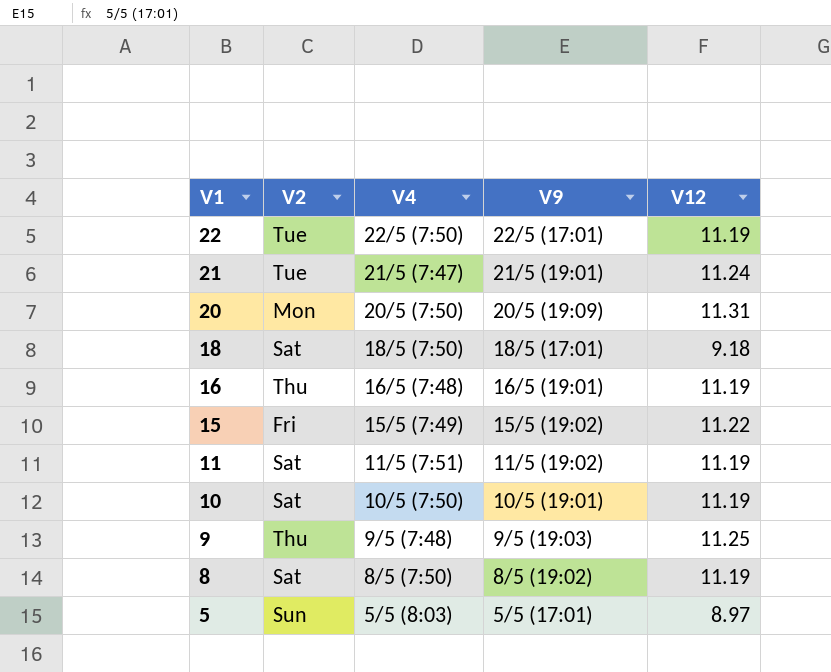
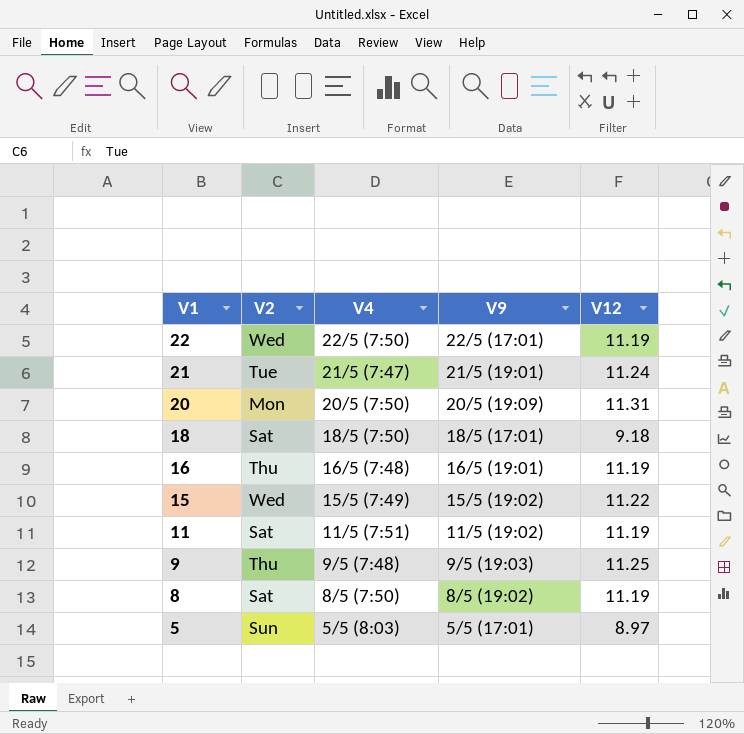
row 10: Sat | 10/5 (7:50) | 10/5 (19:01) | 11.19 -> none
22 | V2: Tue -> Wed
15 | V2: Fri -> Wed

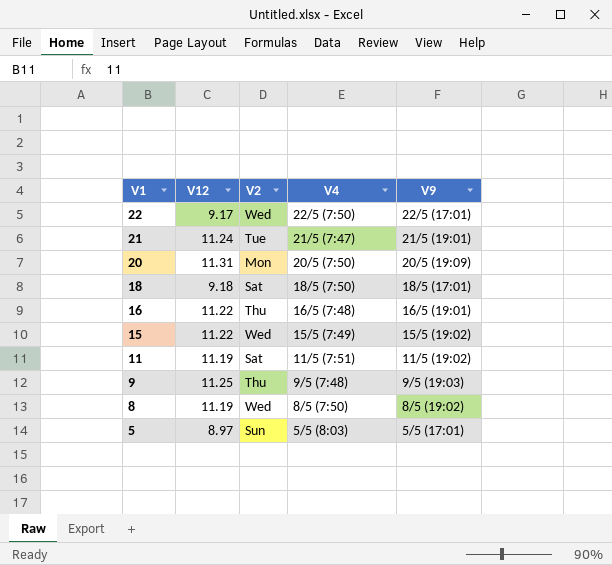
column V12 | position: 5 -> 2
22 | V12: 11.19 -> 9.17
16 | V12: 11.19 -> 11.22
8 | V2: Sat -> Wed

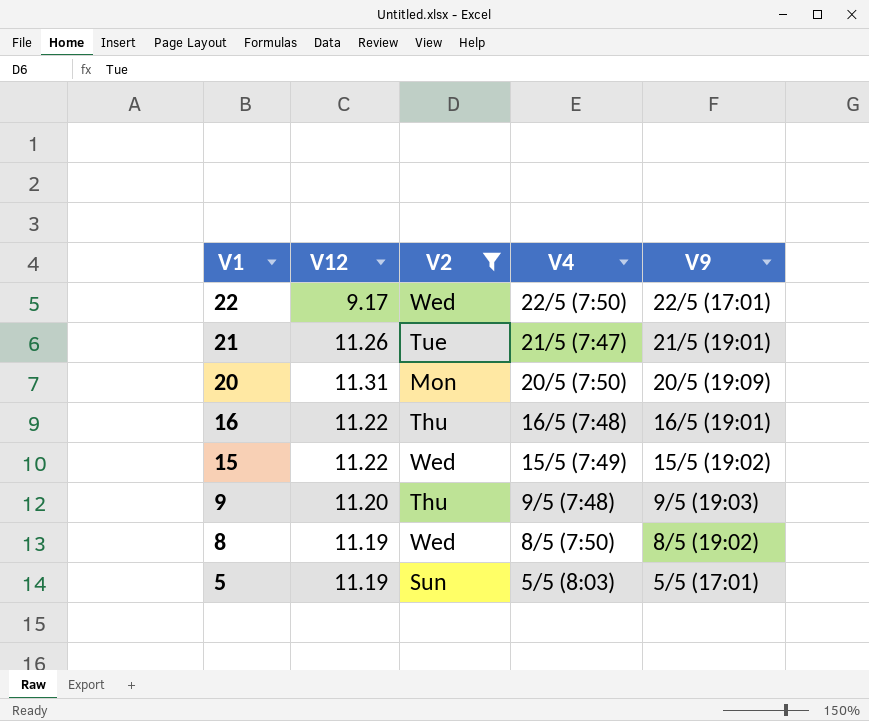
filter: none -> V2 != Sat
21 | V12: 11.24 -> 11.26
9 | V12: 11.25 -> 11.20
5 | V12: 8.97 -> 11.19

